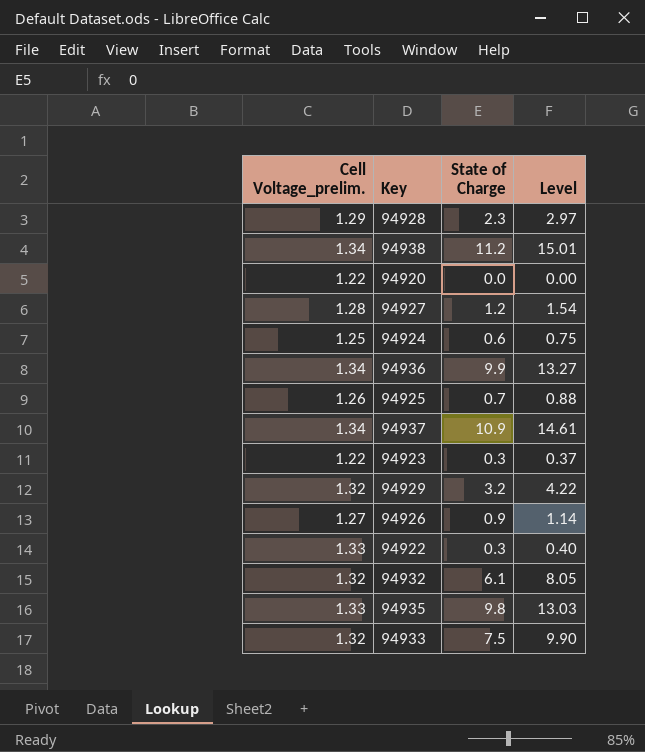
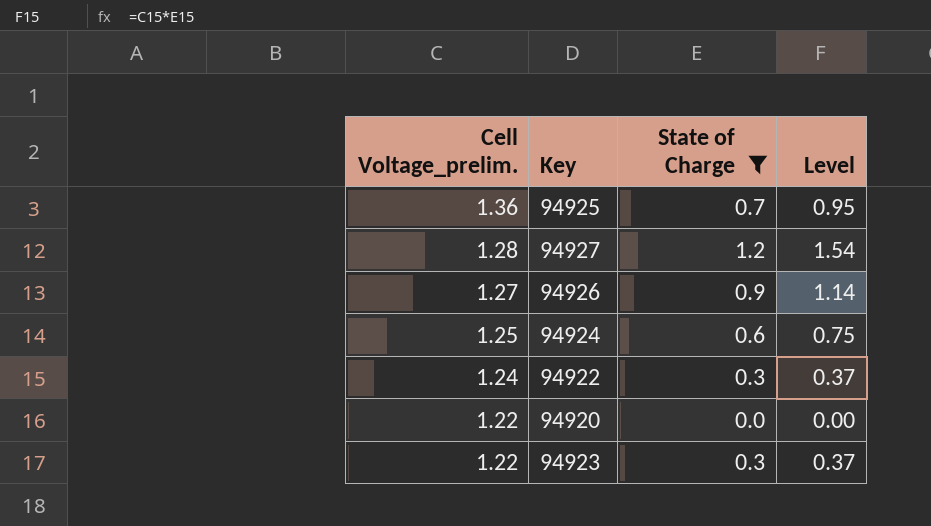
filter: none -> State of Charge <= 1.2
row order: none -> Cell Voltage_prelim. descending
94925 | Cell Voltage_prelim.: 1.26 -> 1.36
94925 | Level: 0.88 -> 0.95
94922 | Cell Voltage_prelim.: 1.33 -> 1.24
94922 | Level: 0.40 -> 0.37

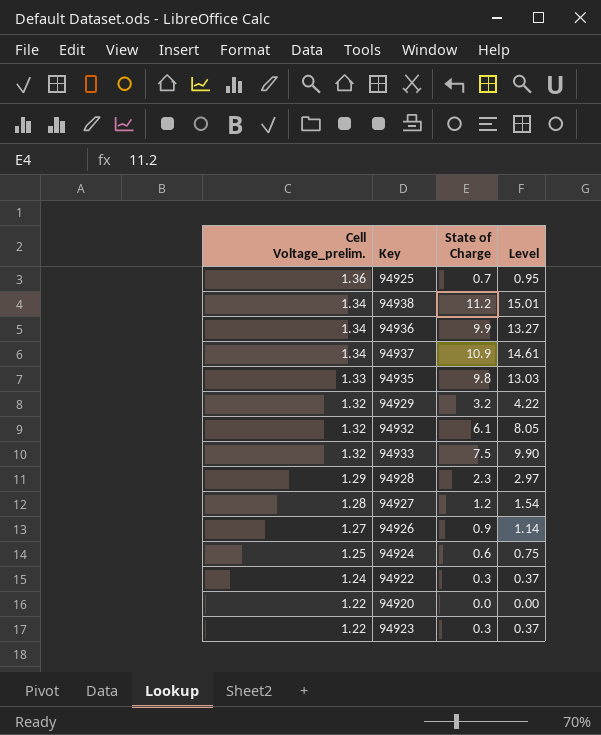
filter: State of Charge <= 1.2 -> none

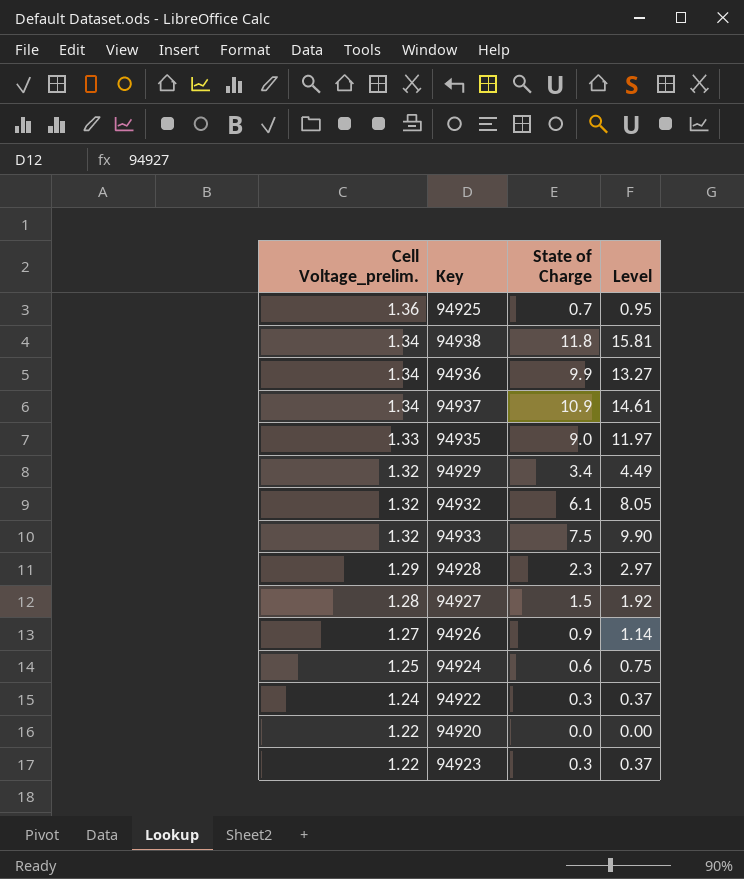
94938 | State of Charge: 11.2 -> 11.8
94938 | Level: 15.01 -> 15.81
94935 | State of Charge: 9.8 -> 9.0
94935 | Level: 13.03 -> 11.97
94929 | State of Charge: 3.2 -> 3.4
94929 | Level: 4.22 -> 4.49
94927 | State of Charge: 1.2 -> 1.5
94927 | Level: 1.54 -> 1.92

